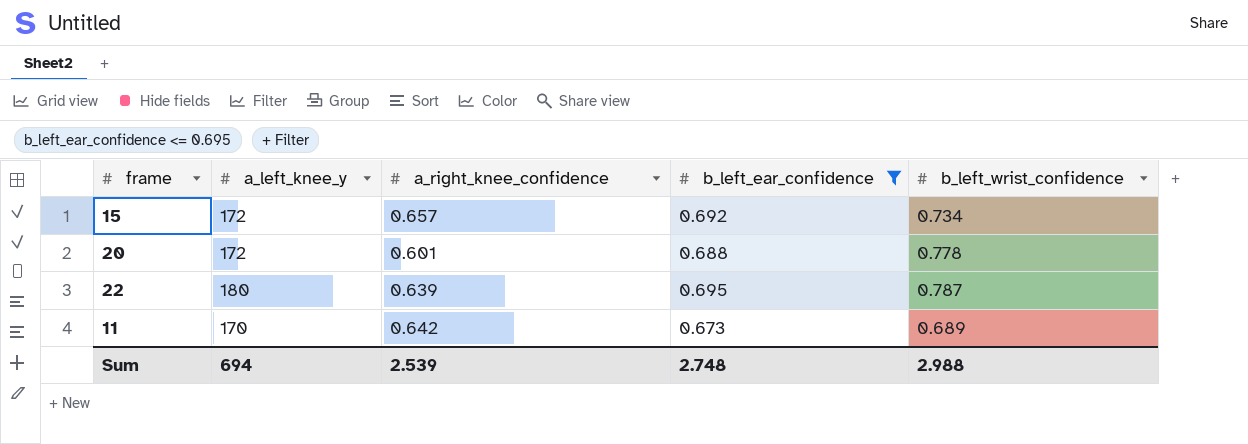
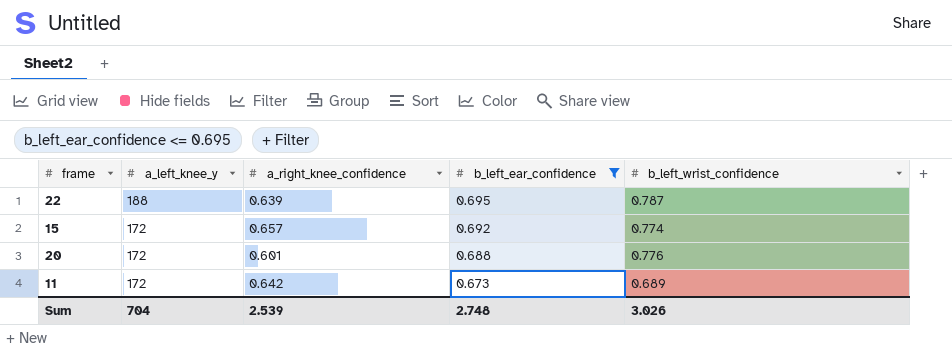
row order: none -> a_left_knee_y descending
22 | a_left_knee_y: 180 -> 188
15 | b_left_wrist_confidence: 0.734 -> 0.774
20 | b_left_wrist_confidence: 0.778 -> 0.776
11 | a_left_knee_y: 170 -> 172
Sum | a_left_knee_y: 694 -> 704
Sum | b_left_wrist_confidence: 2.988 -> 3.026

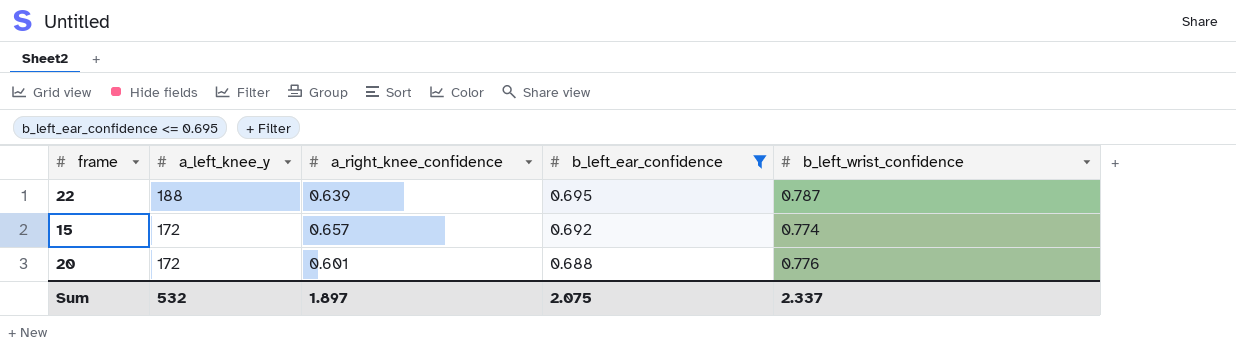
row 11: 172 | 0.642 | 0.673 | 0.689 -> none
Sum | a_left_knee_y: 704 -> 532
Sum | a_right_knee_confidence: 2.539 -> 1.897
Sum | b_left_ear_confidence: 2.748 -> 2.075
Sum | b_left_wrist_confidence: 3.026 -> 2.337

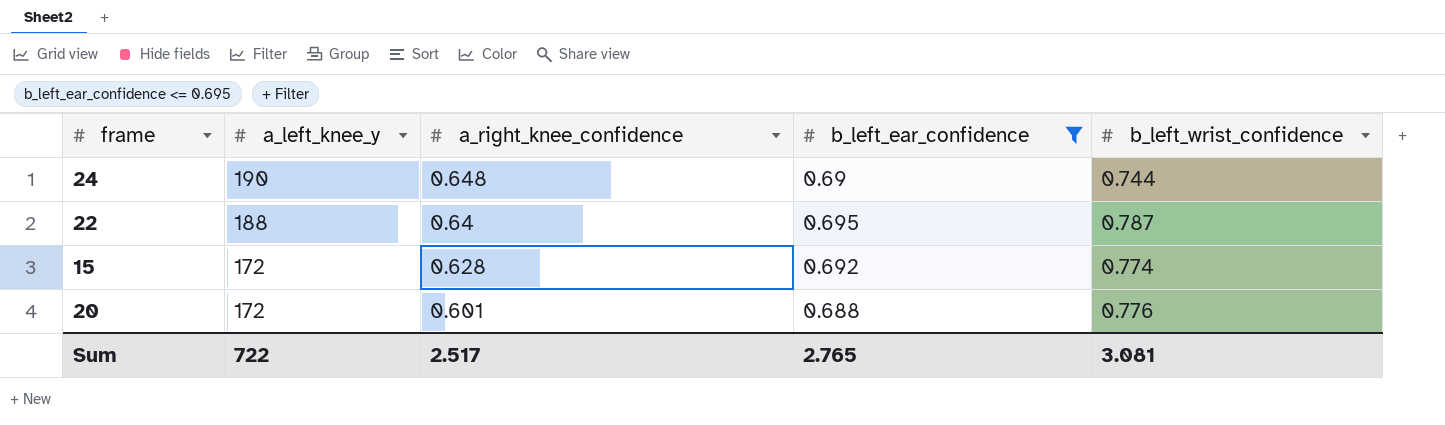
row 24: none -> 190 | 0.648 | 0.69 | 0.744
22 | a_right_knee_confidence: 0.639 -> 0.64
15 | a_right_knee_confidence: 0.657 -> 0.628
Sum | a_left_knee_y: 532 -> 722
Sum | a_right_knee_confidence: 1.897 -> 2.517
Sum | b_left_ear_confidence: 2.075 -> 2.765
Sum | b_left_wrist_confidence: 2.337 -> 3.081

